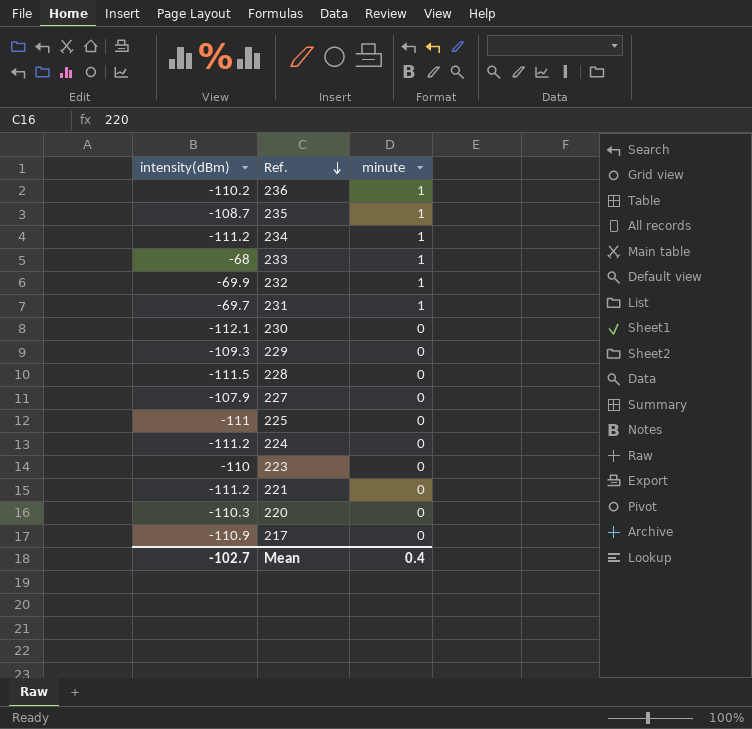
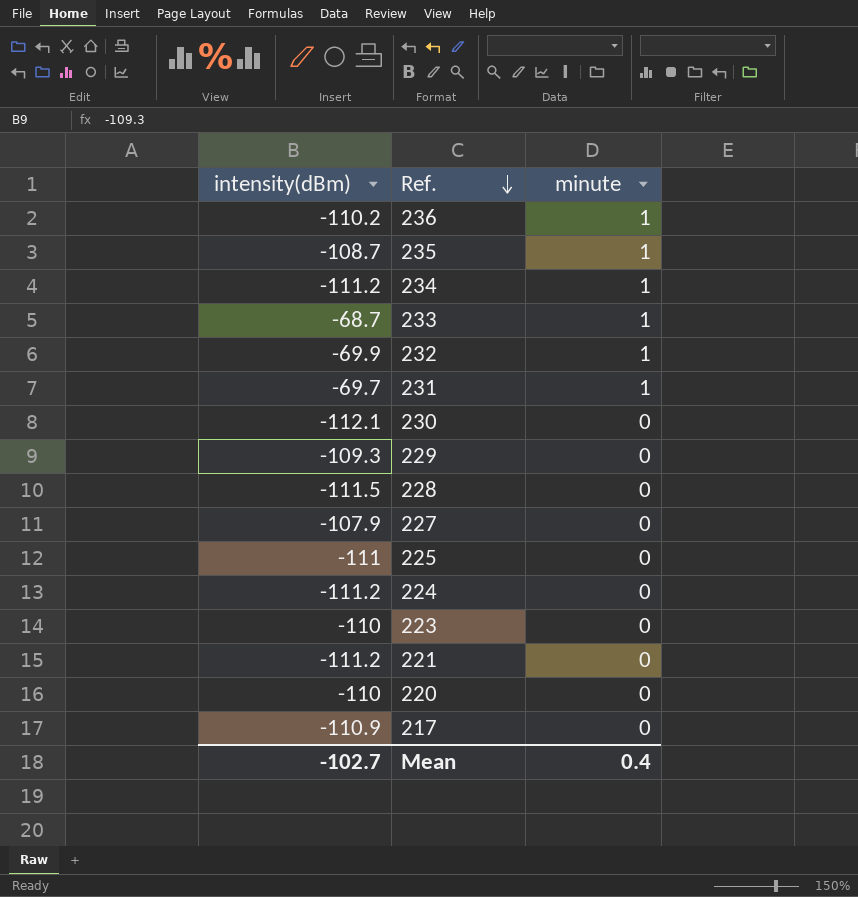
233 | intensity(dBm): -68 -> -68.7
220 | intensity(dBm): -110.3 -> -110

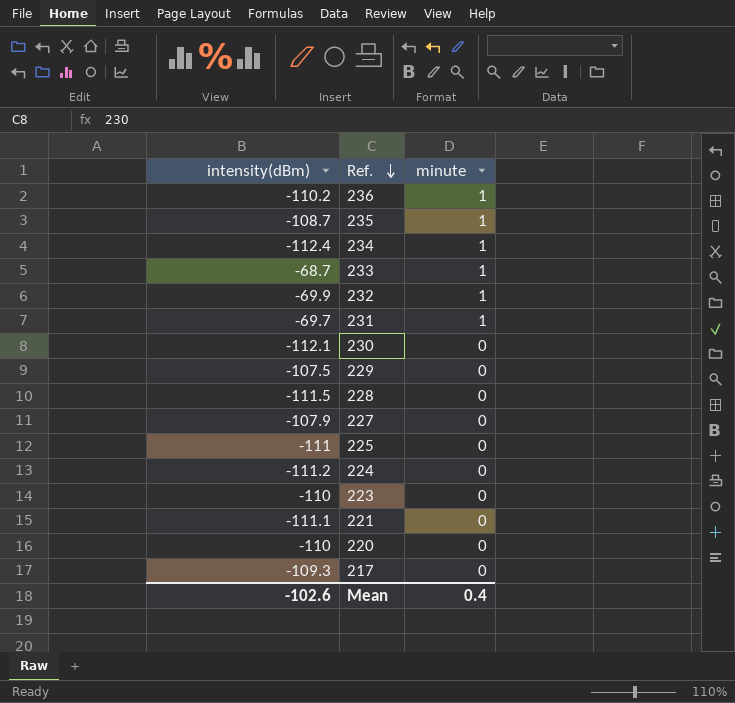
234 | intensity(dBm): -111.2 -> -112.4
229 | intensity(dBm): -109.3 -> -107.5
221 | intensity(dBm): -111.2 -> -111.1
217 | intensity(dBm): -110.9 -> -109.3
Mean | intensity(dBm): -102.7 -> -102.6

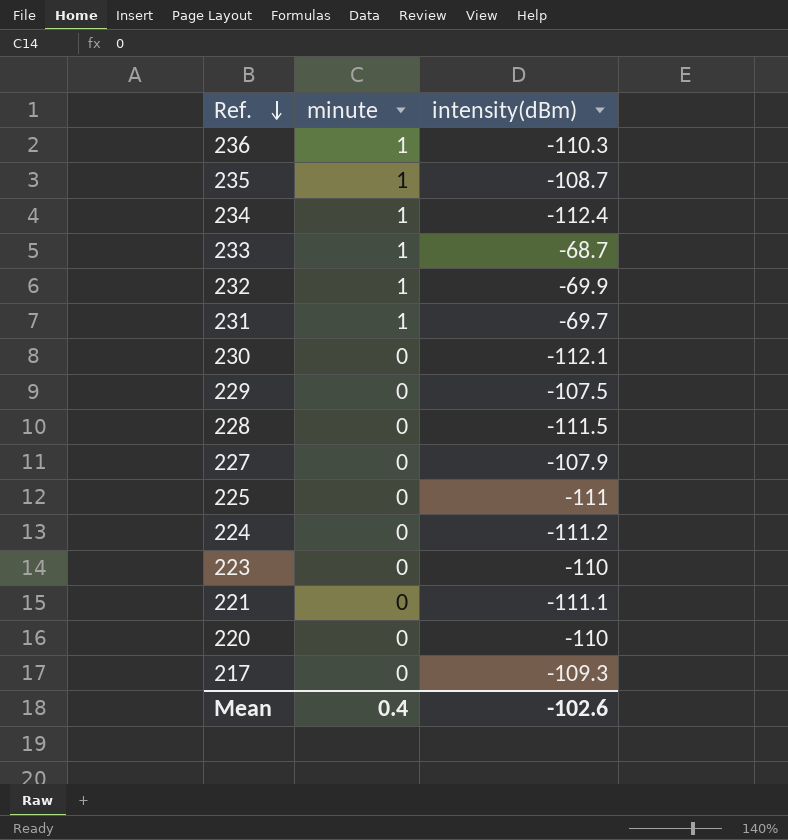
column intensity(dBm) | position: 1 -> 3
236 | intensity(dBm): -110.2 -> -110.3

